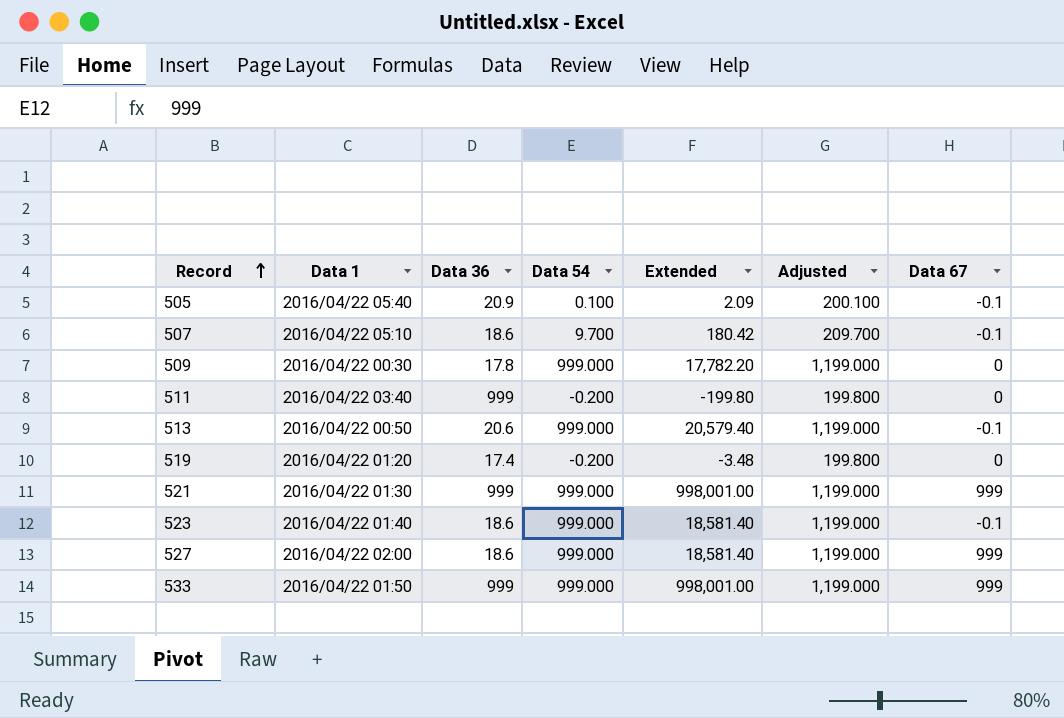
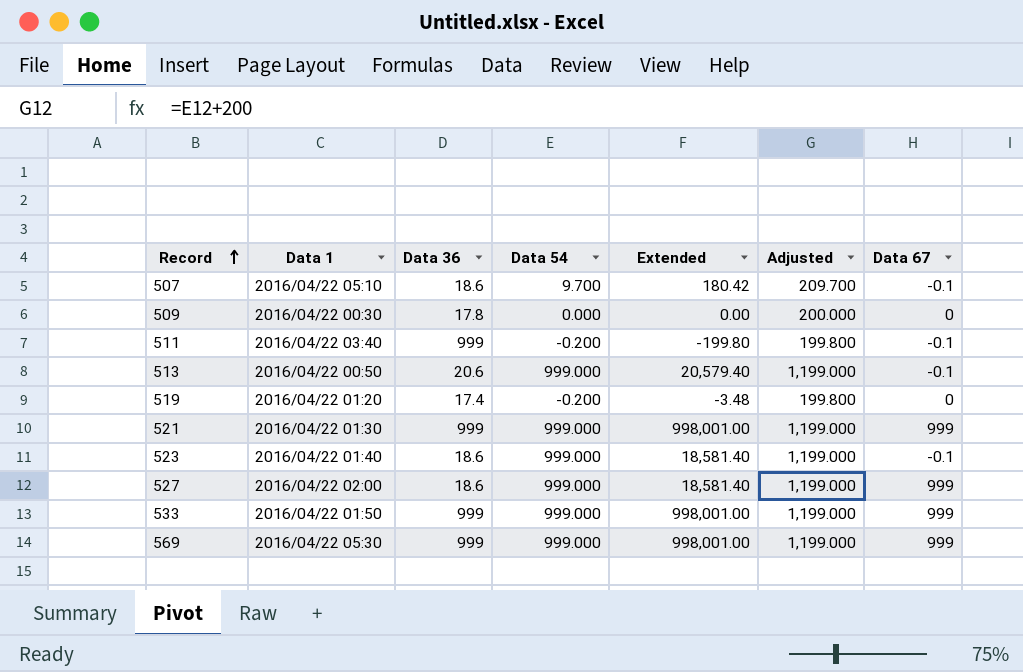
row 505: 2016/04/22 05:40 | 20.9 | 0.100 | 2.09 | 200.100 | -0.1 -> none
509 | Data 54: 999.000 -> 0.000
509 | Extended: 17,782.20 -> 0.00
509 | Adjusted: 1,199.000 -> 200.000
511 | Data 67: 0 -> -0.1
row 569: none -> 2016/04/22 05:30 | 999 | 999.000 | 998,001.00 | 1,199.000 | 999

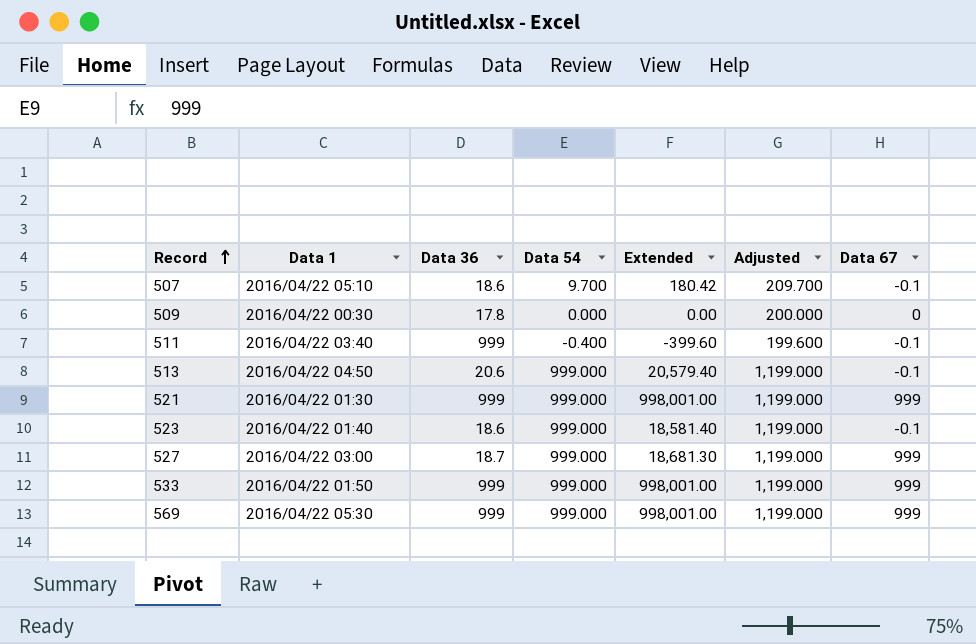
row 519: 2016/04/22 01:20 | 17.4 | -0.200 | -3.48 | 199.800 | 0 -> none
511 | Data 54: -0.200 -> -0.400
511 | Extended: -199.80 -> -399.60
511 | Adjusted: 199.800 -> 199.600
513 | Data 1: 2016/04/22 00:50 -> 2016/04/22 04:50
527 | Data 1: 2016/04/22 02:00 -> 2016/04/22 03:00
527 | Data 36: 18.6 -> 18.7
527 | Extended: 18,581.40 -> 18,681.30

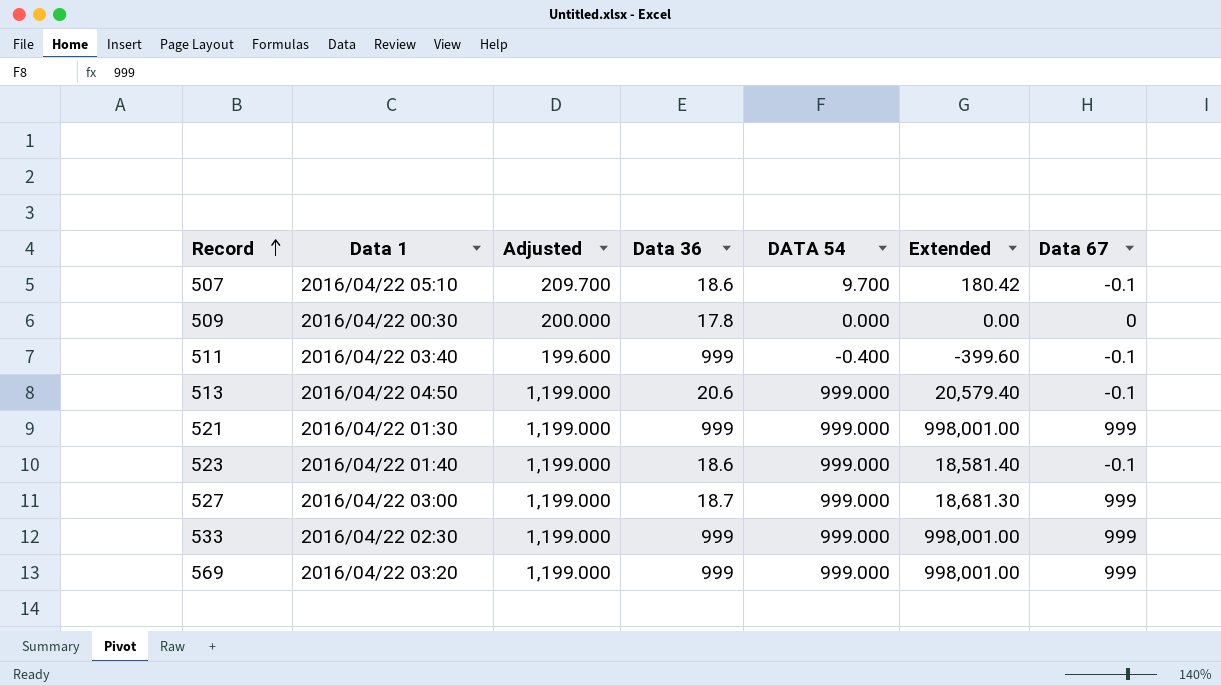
column Adjusted | position: 6 -> 3
column name: Data 54 -> DATA 54
533 | Data 1: 2016/04/22 01:50 -> 2016/04/22 02:30
569 | Data 1: 2016/04/22 05:30 -> 2016/04/22 03:20

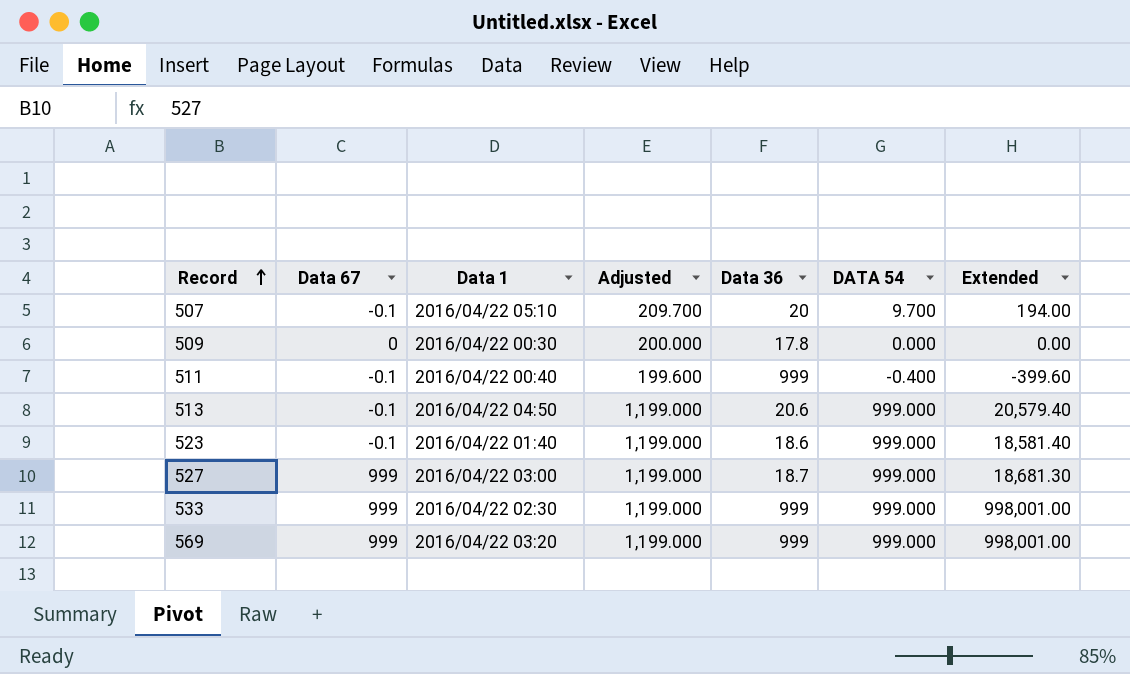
column Data 67 | position: 7 -> 2
row 521: 2016/04/22 01:30 | 1,199.000 | 999 | 999.000 | 998,001.00 | 999 -> none
507 | Data 36: 18.6 -> 20
507 | Extended: 180.42 -> 194.00
511 | Data 1: 2016/04/22 03:40 -> 2016/04/22 00:40

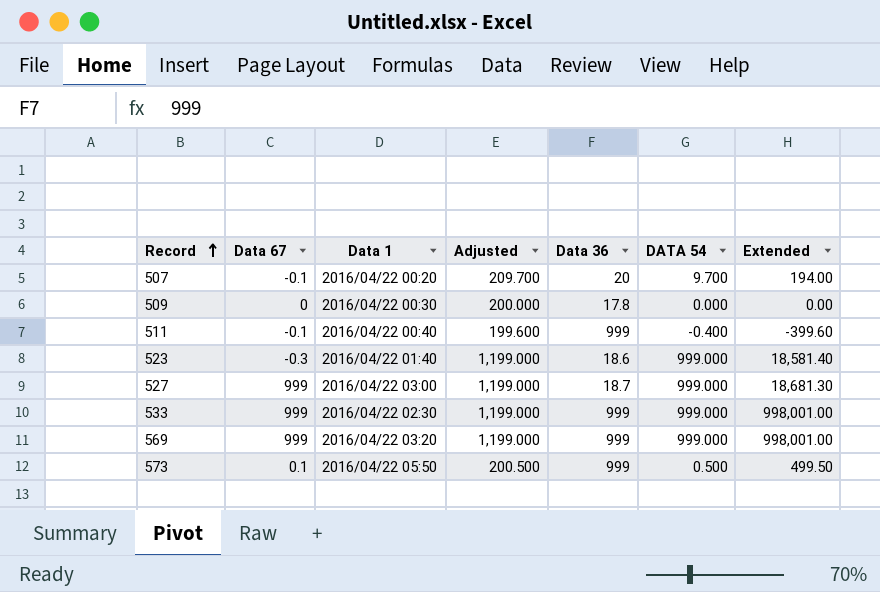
row 513: -0.1 | 2016/04/22 04:50 | 1,199.000 | 20.6 | 999.000 | 20,579.40 -> none
507 | Data 1: 2016/04/22 05:10 -> 2016/04/22 00:20
523 | Data 67: -0.1 -> -0.3
row 573: none -> 0.1 | 2016/04/22 05:50 | 200.500 | 999 | 0.500 | 499.50

